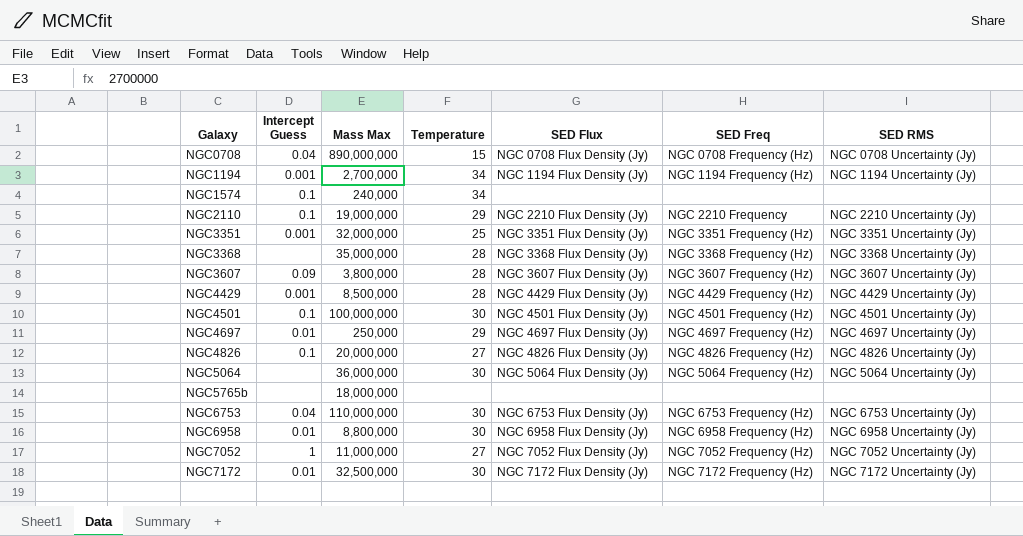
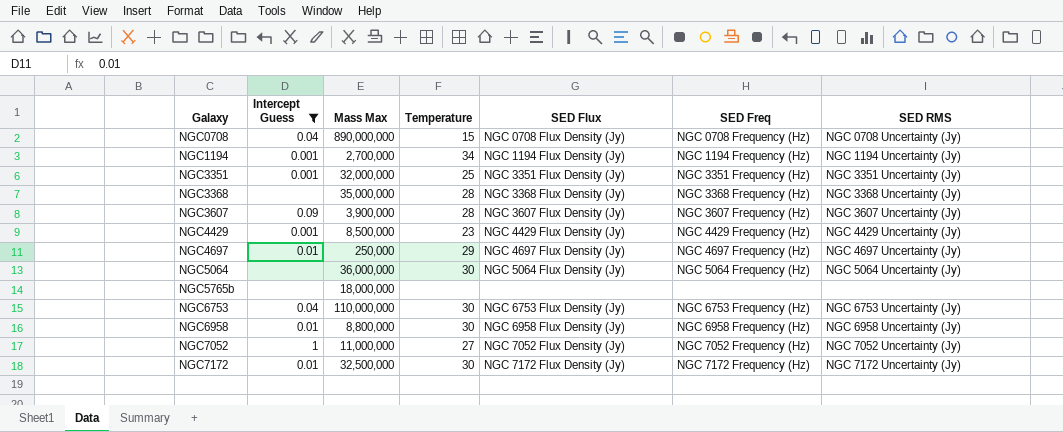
filter: none -> Intercept Guess != 0.1
NGC3607 | Mass Max: 3,800,000 -> 3,900,000
NGC4429 | Temperature: 28 -> 23

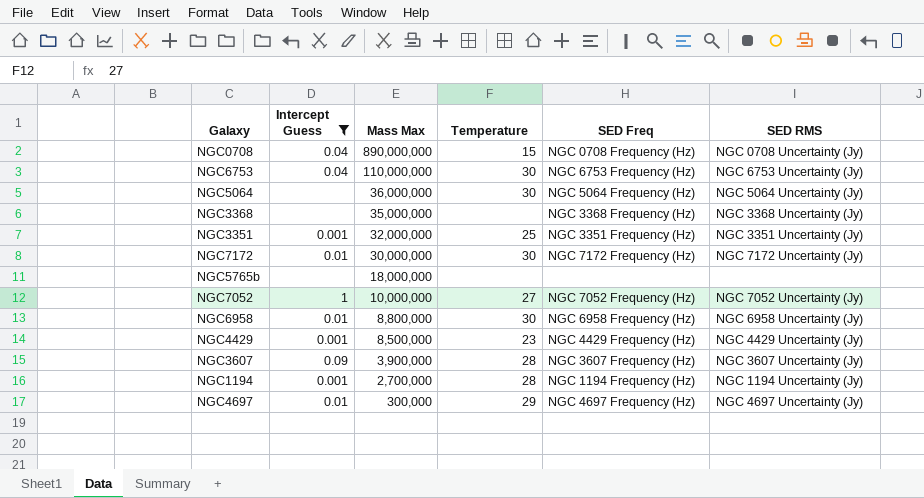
row order: Galaxy ascending -> Mass Max descending
column SED Flux | position: 5 -> none
NGC3368 | Temperature: 28 -> none
NGC7172 | Mass Max: 32,500,000 -> 30,000,000
NGC7052 | Mass Max: 11,000,000 -> 10,000,000
NGC1194 | Temperature: 34 -> 28
NGC4697 | Mass Max: 250,000 -> 300,000

